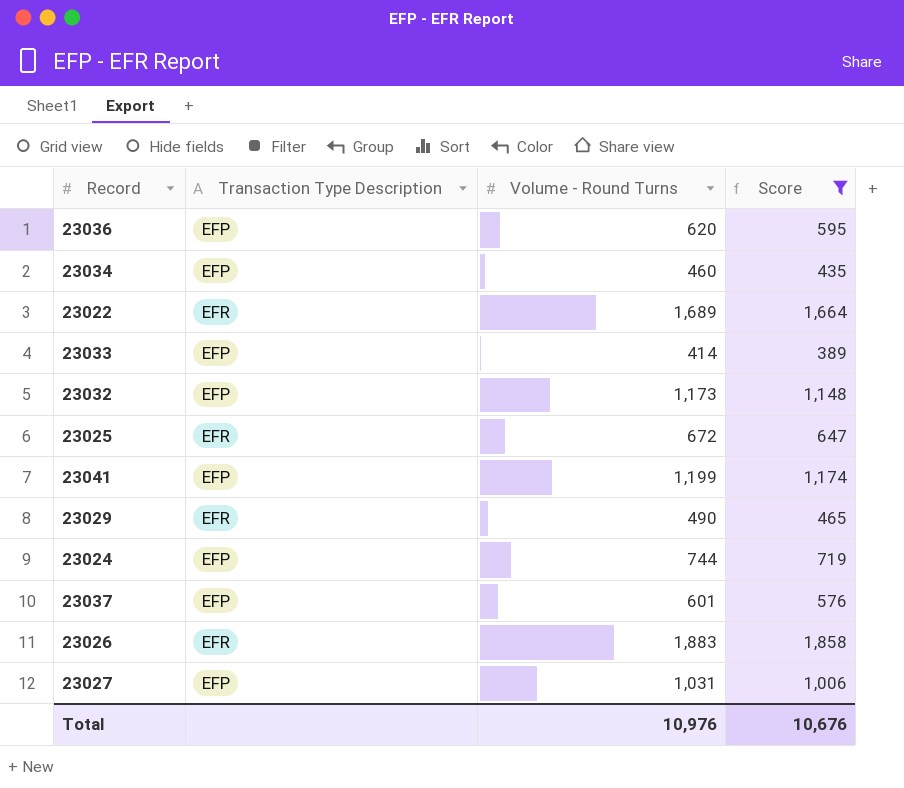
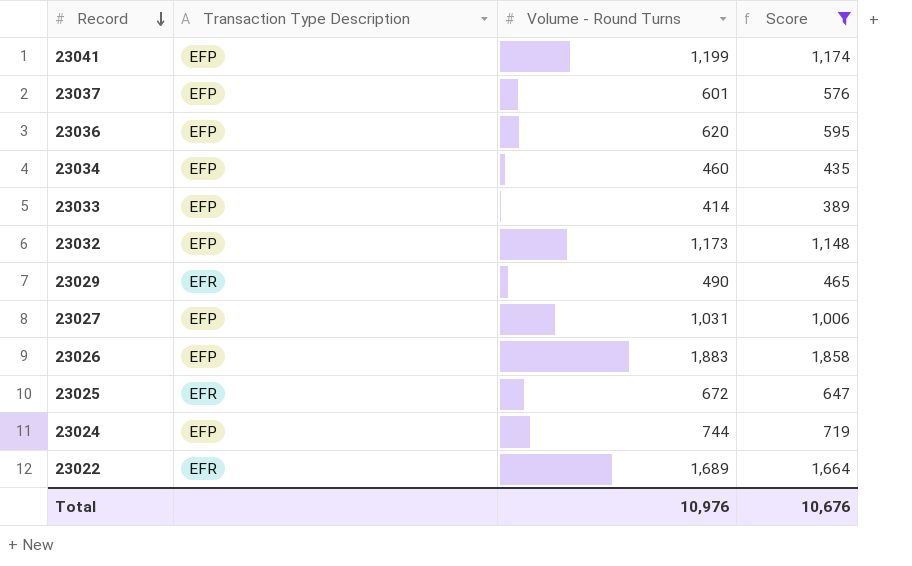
row order: none -> Record descending
23026 | Transaction Type Description: EFR -> EFP

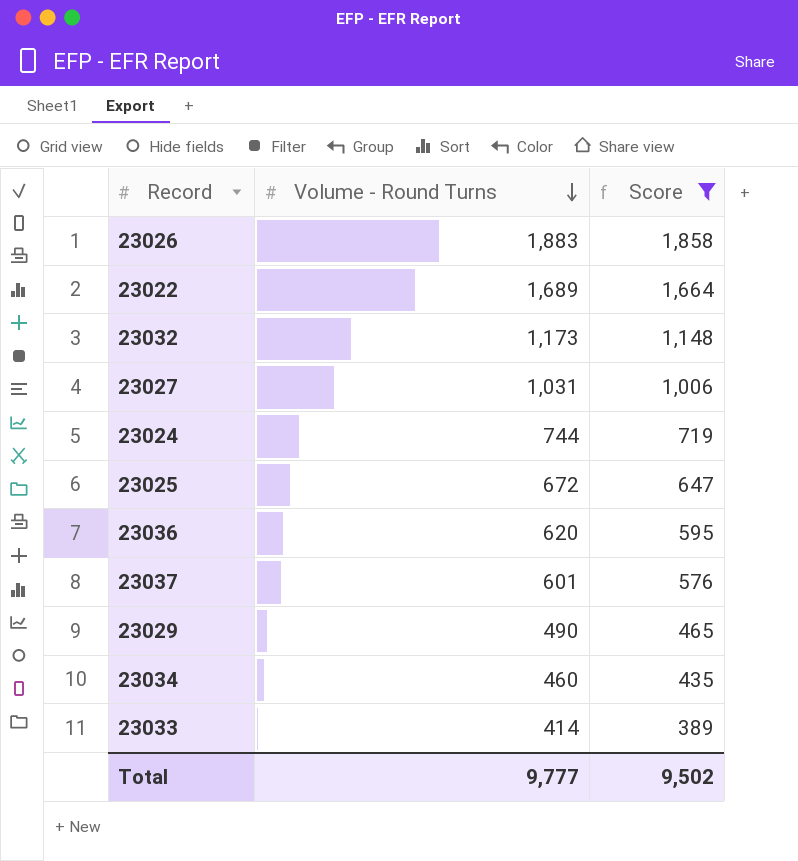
row order: Record descending -> Volume - Round Turns descending
column Transaction Type Description | position: 2 -> none
row 23041: EFP | 1,199 | 1,174 -> none
Total | Volume - Round Turns: 10,976 -> 9,777
Total | Score: 10,676 -> 9,502

